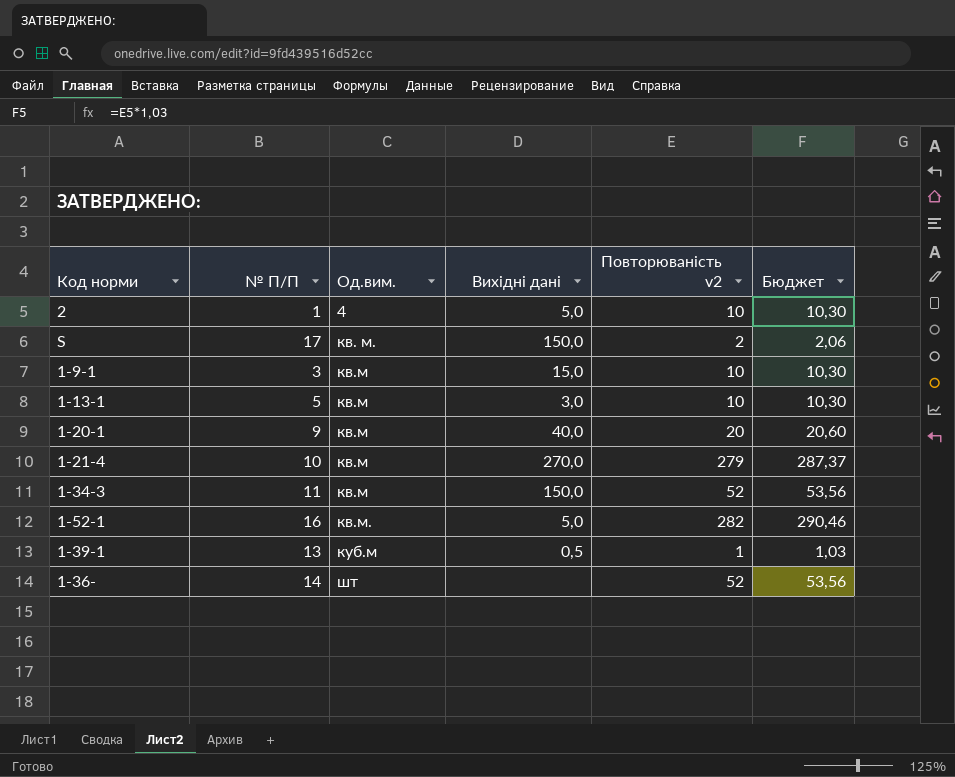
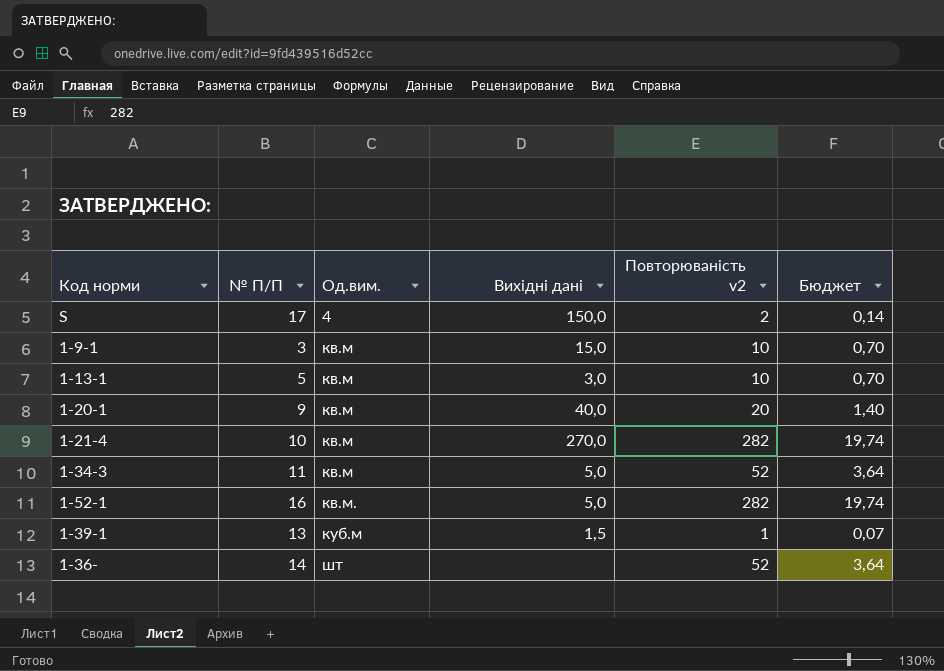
column Бюджет | formula: [Повторюваність v2] * 1,03 -> [Повторюваність v2] * 0,07
row 2: 1 | 4 | 5,0 | 10 | 10,30 -> none
S | Од.вим.: кв. м. -> 4
1-21-4 | Повторюваність v2: 279 -> 282
1-34-3 | Вихідні дані: 150,0 -> 5,0
1-39-1 | Вихідні дані: 0,5 -> 1,5

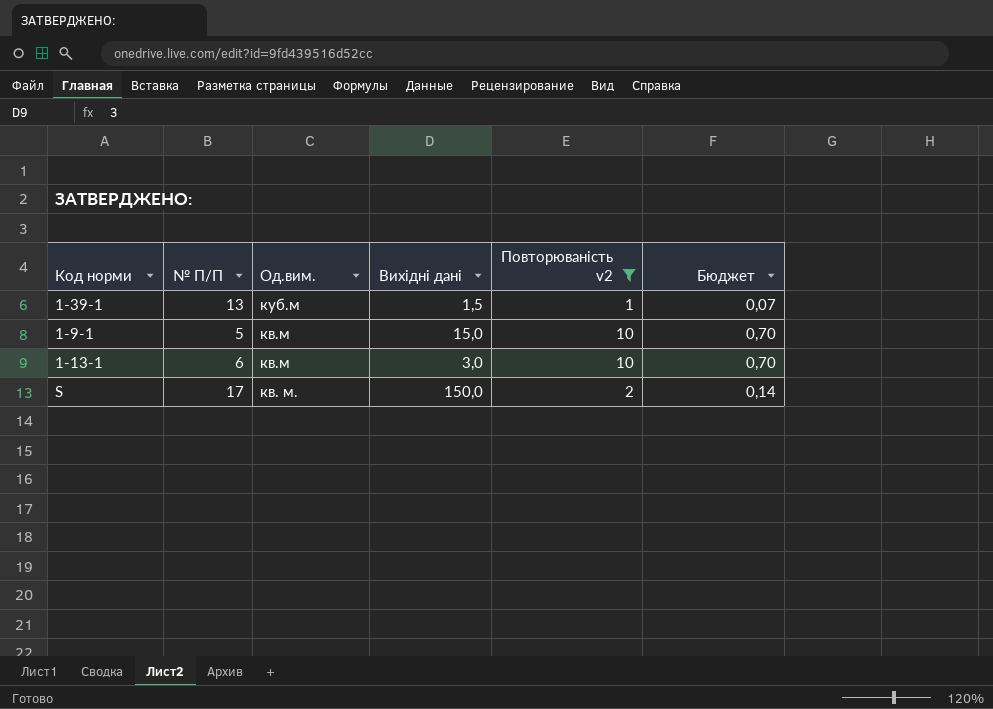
filter: none -> Повторюваність v2 <= 10
row order: Од.вим. ascending -> Од.вим. descending
1-9-1 | № П/П: 3 -> 5
1-13-1 | № П/П: 5 -> 6
S | Од.вим.: 4 -> кв. м.

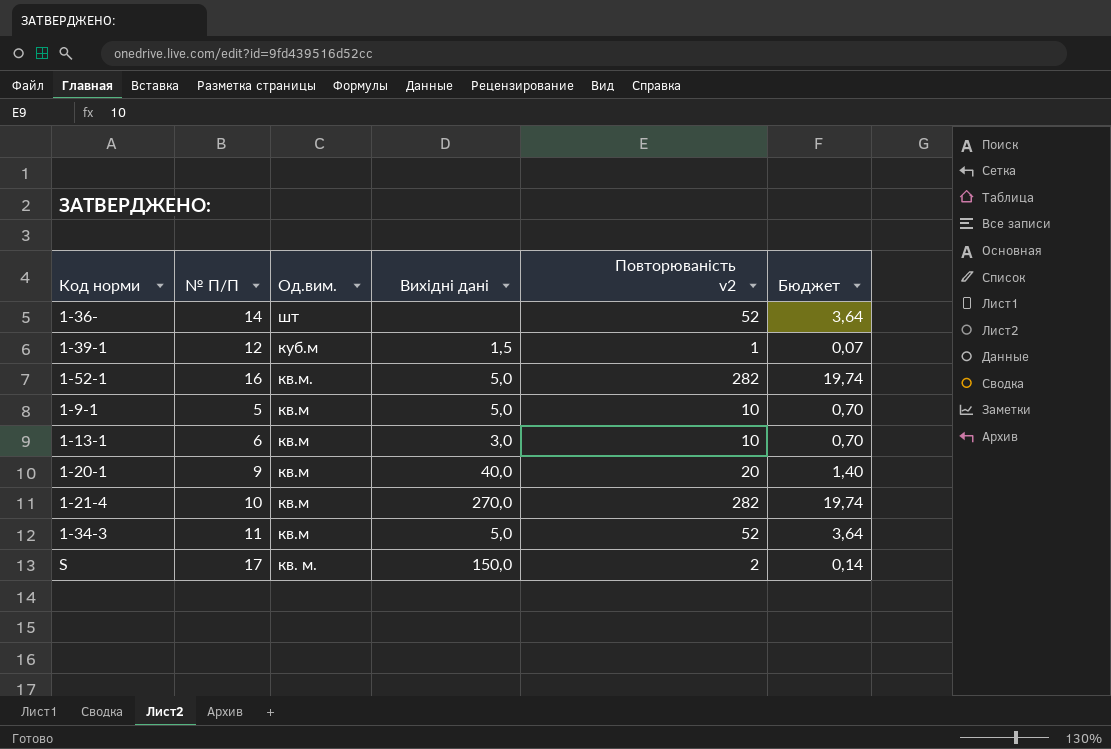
filter: Повторюваність v2 <= 10 -> none
1-39-1 | № П/П: 13 -> 12
1-9-1 | Вихідні дані: 15,0 -> 5,0

